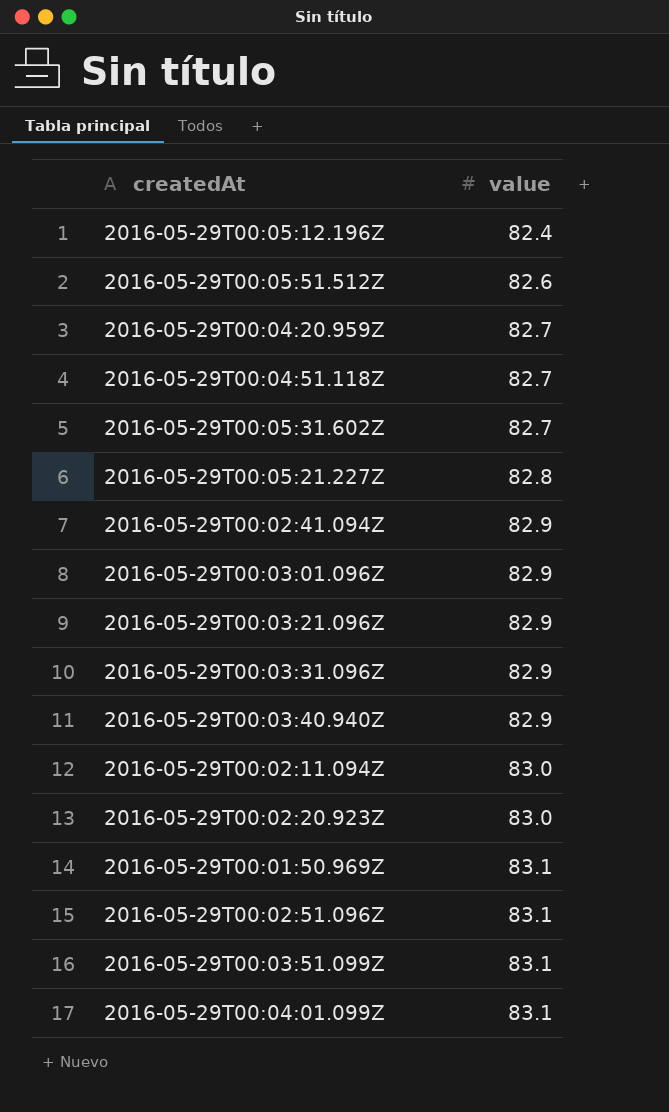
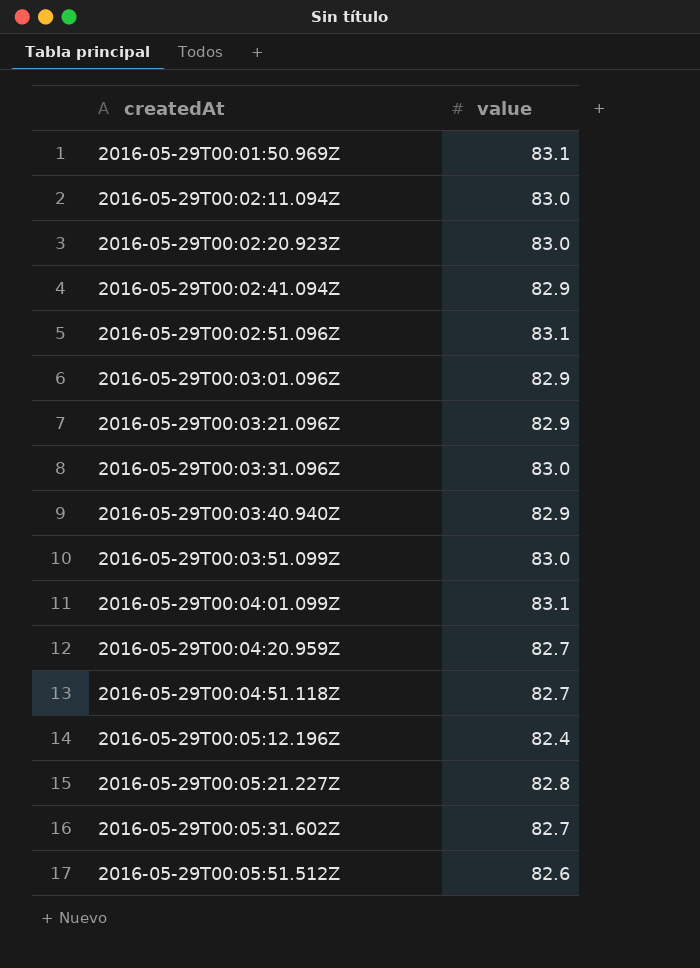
row order: value ascending -> createdAt ascending
2016-05-29T00:03:31.096Z | value: 82.9 -> 83.0
2016-05-29T00:03:51.099Z | value: 83.1 -> 83.0

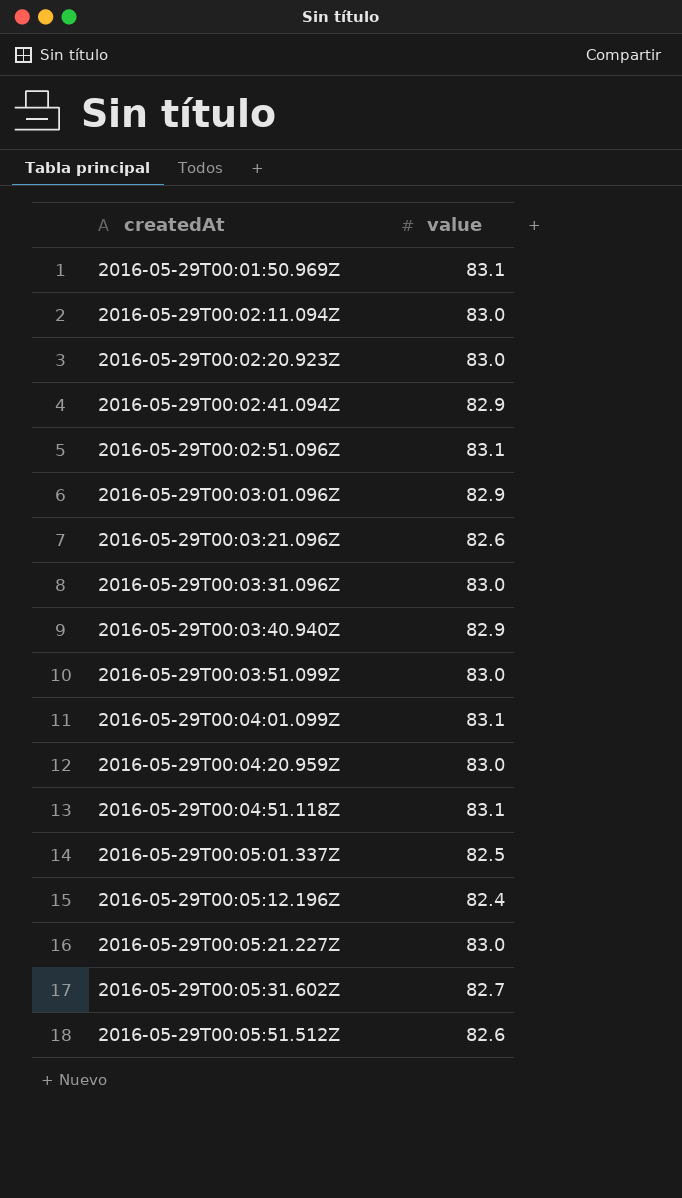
2016-05-29T00:03:21.096Z | value: 82.9 -> 82.6
2016-05-29T00:04:20.959Z | value: 82.7 -> 83.0
2016-05-29T00:04:51.118Z | value: 82.7 -> 83.1
row 2016-05-29T00:05:01.337Z: none -> 82.5
2016-05-29T00:05:21.227Z | value: 82.8 -> 83.0

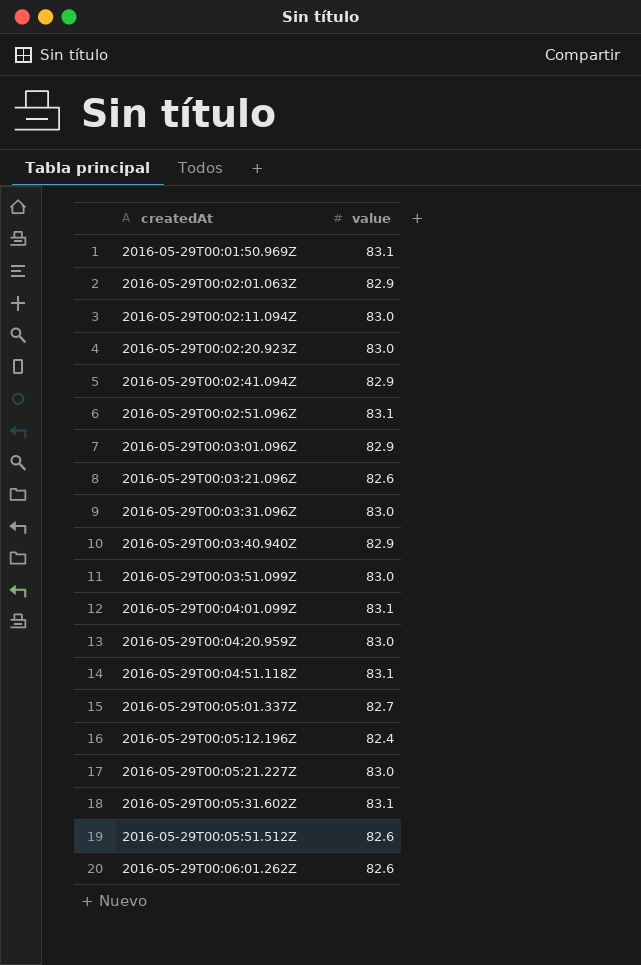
row 2016-05-29T00:02:01.063Z: none -> 82.9
2016-05-29T00:05:01.337Z | value: 82.5 -> 82.7
2016-05-29T00:05:31.602Z | value: 82.7 -> 83.1
row 2016-05-29T00:06:01.262Z: none -> 82.6

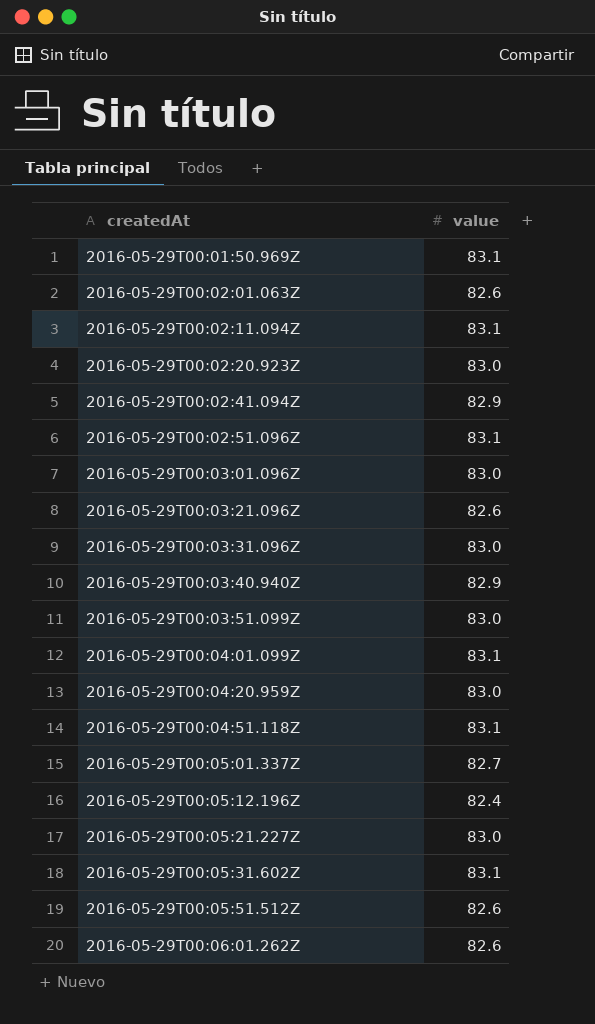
2016-05-29T00:02:01.063Z | value: 82.9 -> 82.6
2016-05-29T00:02:11.094Z | value: 83.0 -> 83.1
2016-05-29T00:03:01.096Z | value: 82.9 -> 83.0

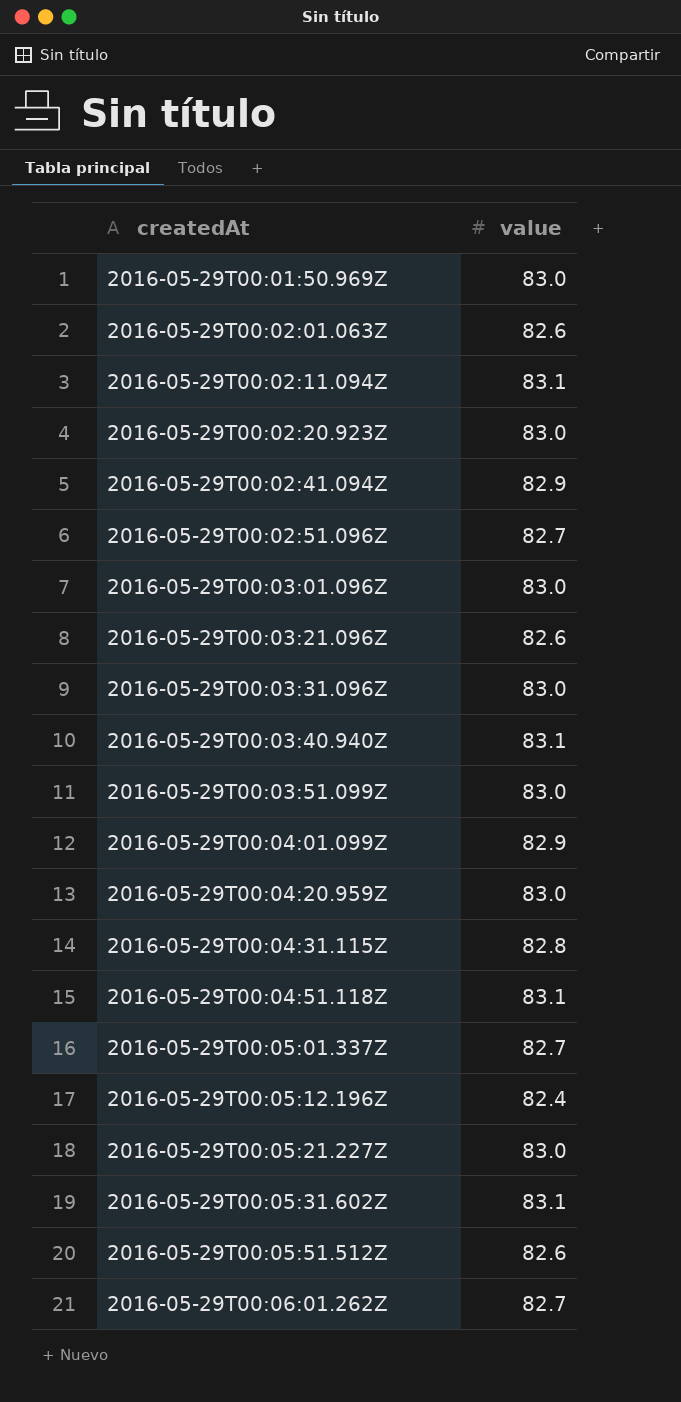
2016-05-29T00:01:50.969Z | value: 83.1 -> 83.0
2016-05-29T00:02:51.096Z | value: 83.1 -> 82.7
2016-05-29T00:03:40.940Z | value: 82.9 -> 83.1
2016-05-29T00:04:01.099Z | value: 83.1 -> 82.9
row 2016-05-29T00:04:31.115Z: none -> 82.8
2016-05-29T00:06:01.262Z | value: 82.6 -> 82.7

